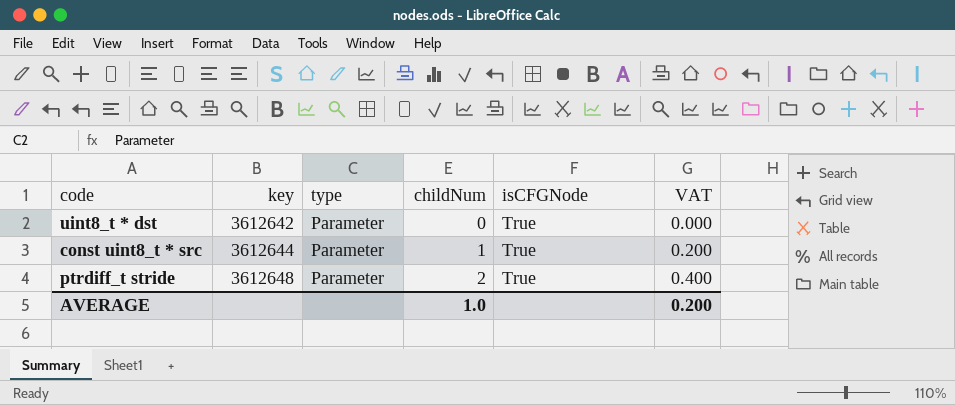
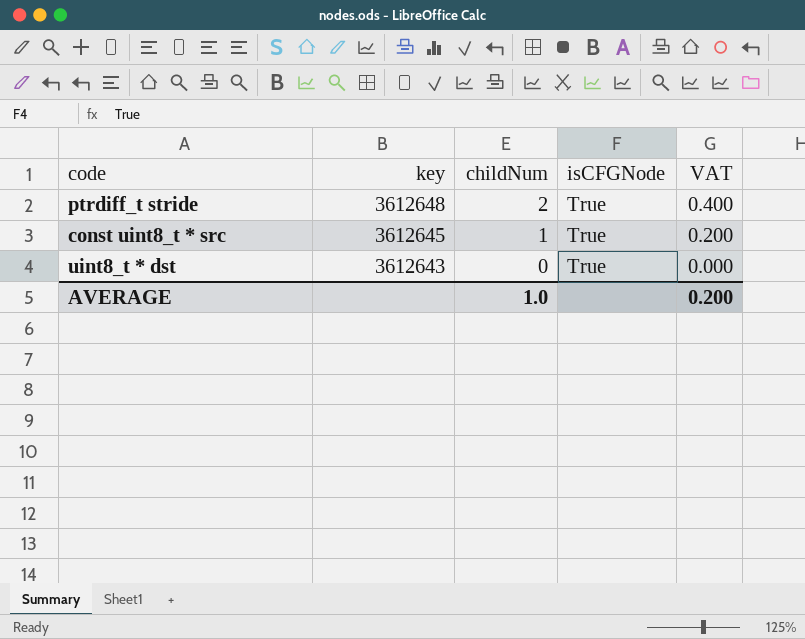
row order: key ascending -> key descending
column type | position: 3 -> none
const uint8_t * src | key: 3612644 -> 3612645
uint8_t * dst | key: 3612642 -> 3612643

